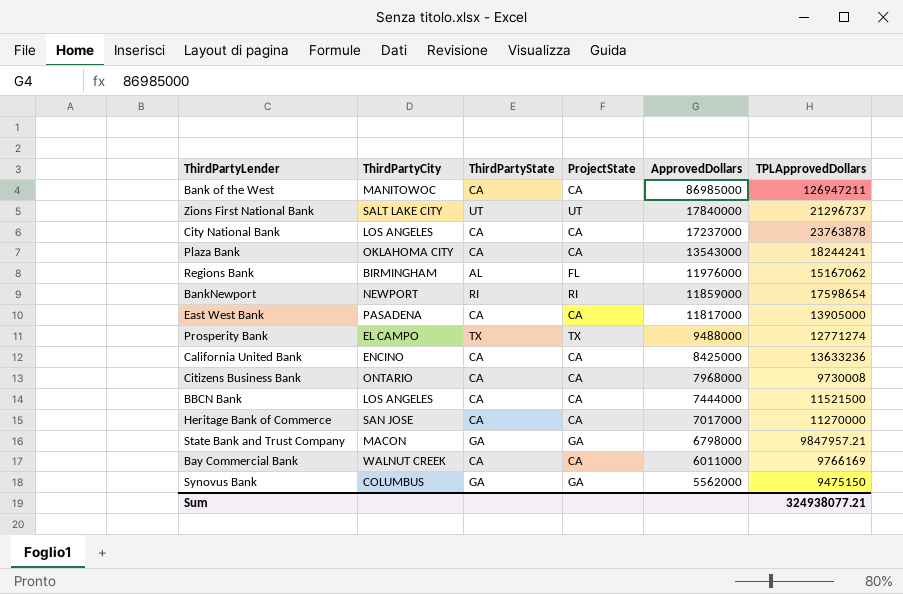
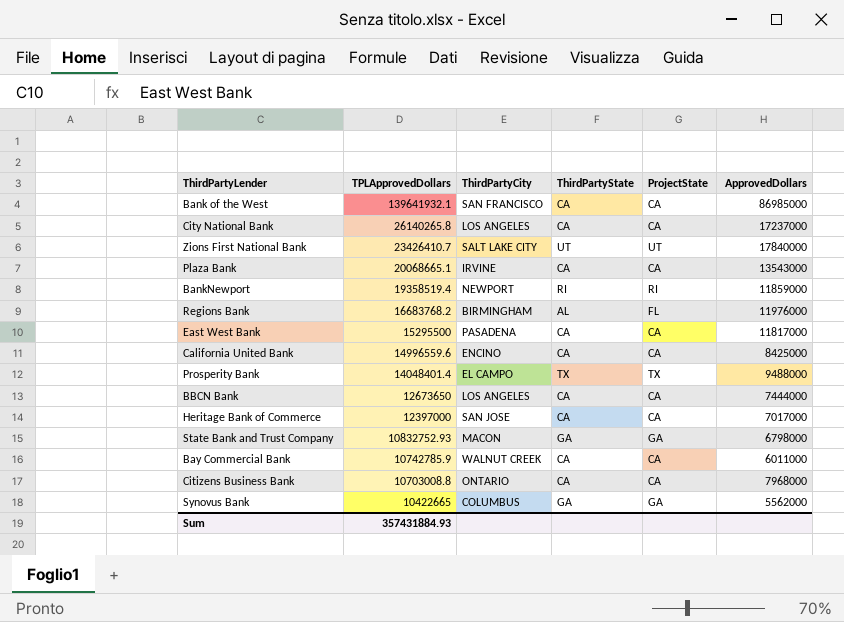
row order: ApprovedDollars descending -> TPLApprovedDollars descending
column TPLApprovedDollars | position: 6 -> 2
Bank of the West | TPLApprovedDollars: 126947211 -> 139641932.1
Bank of the West | ThirdPartyCity: MANITOWOC -> SAN FRANCISCO
City National Bank | TPLApprovedDollars: 23763878 -> 26140265.8
Zions First National Bank | TPLApprovedDollars: 21296737 -> 23426410.7
Plaza Bank | TPLApprovedDollars: 18244241 -> 20068665.1
Plaza Bank | ThirdPartyCity: OKLAHOMA CITY -> IRVINE
BankNewport | TPLApprovedDollars: 17598654 -> 19358519.4
Regions Bank | TPLApprovedDollars: 15167062 -> 16683768.2
East West Bank | TPLApprovedDollars: 13905000 -> 15295500
California United Bank | TPLApprovedDollars: 13633236 -> 14996559.6
Prosperity Bank | TPLApprovedDollars: 12771274 -> 14048401.4
BBCN Bank | TPLApprovedDollars: 11521500 -> 12673650
Heritage Bank of Commerce | TPLApprovedDollars: 11270000 -> 12397000
State Bank and Trust Company | TPLApprovedDollars: 9847957.21 -> 10832752.93
Bay Commercial Bank | TPLApprovedDollars: 9766169 -> 10742785.9
Citizens Business Bank | TPLApprovedDollars: 9730008 -> 10703008.8
Synovus Bank | TPLApprovedDollars: 9475150 -> 10422665
Sum | TPLApprovedDollars: 324938077.21 -> 357431884.93

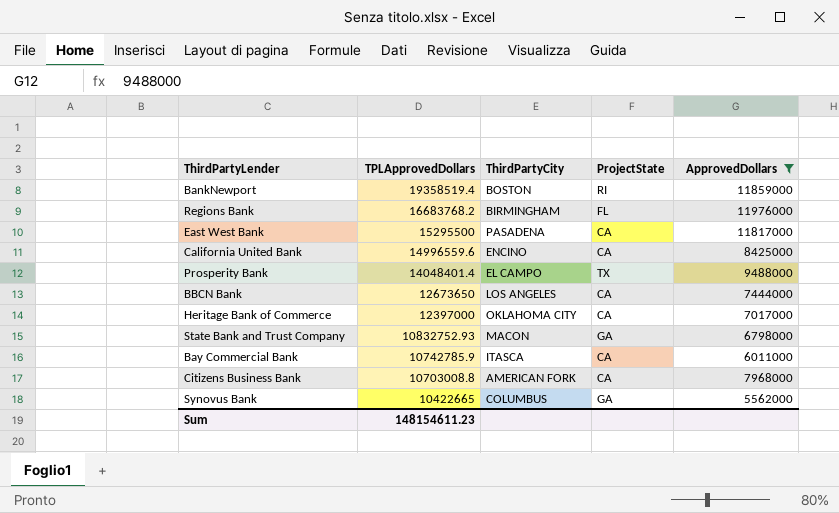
filter: none -> ApprovedDollars <= 11976000
column ThirdPartyState | position: 4 -> none
BankNewport | ThirdPartyCity: NEWPORT -> BOSTON
Heritage Bank of Commerce | ThirdPartyCity: SAN JOSE -> OKLAHOMA CITY
Bay Commercial Bank | ThirdPartyCity: WALNUT CREEK -> ITASCA
Citizens Business Bank | ThirdPartyCity: ONTARIO -> AMERICAN FORK
Sum | TPLApprovedDollars: 357431884.93 -> 148154611.23

